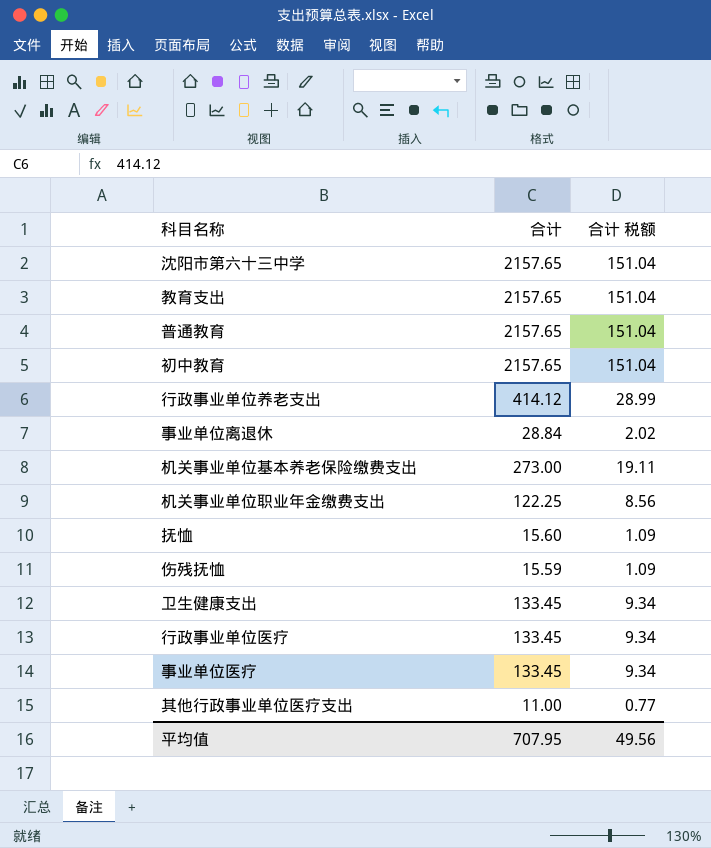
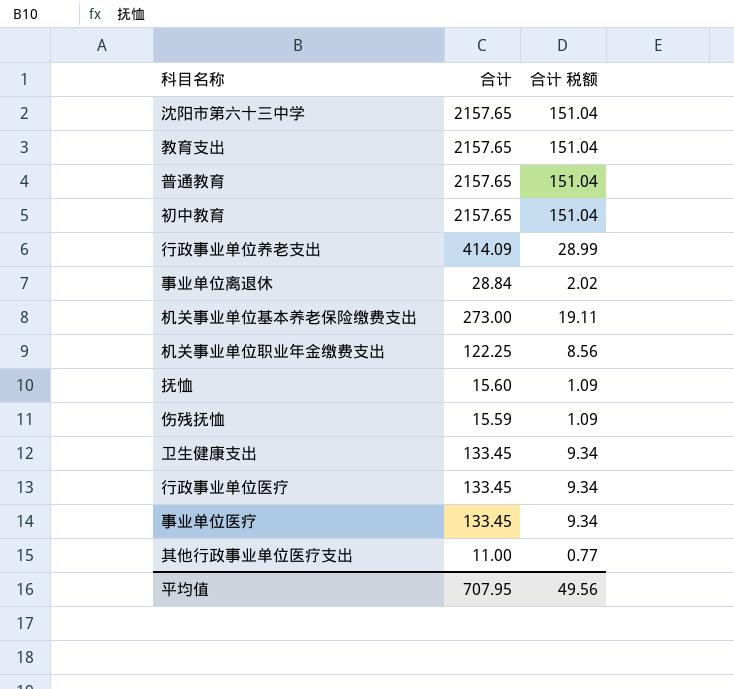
行政事业单位养老支出 | 合计: 414.12 -> 414.09

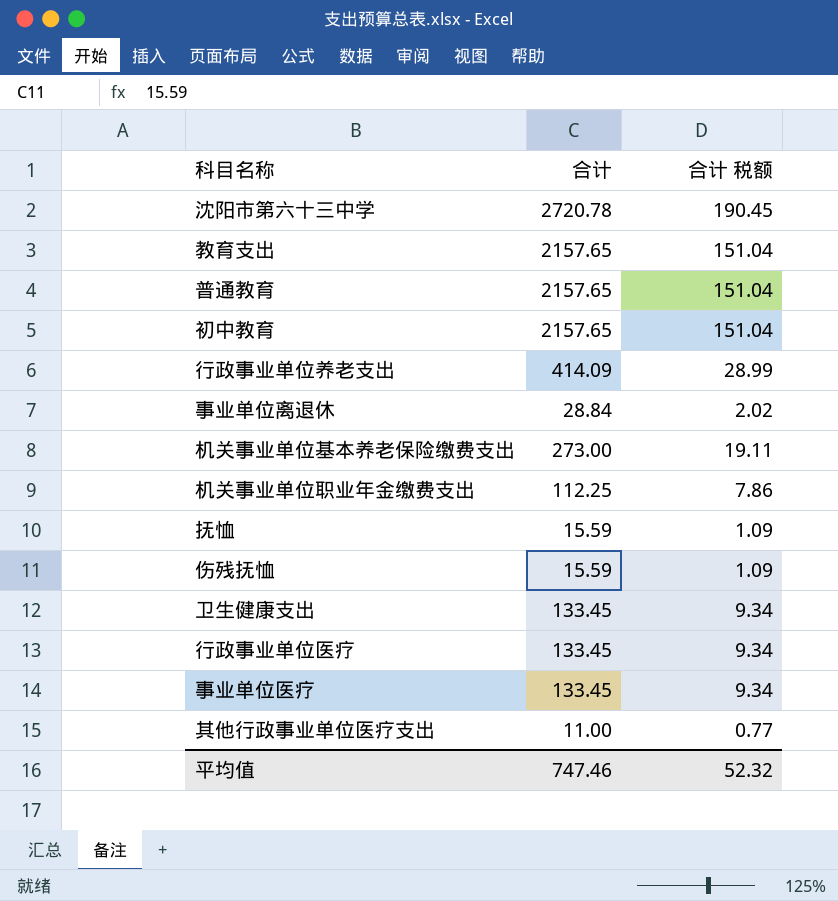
沈阳市第六十三中学 | 合计: 2157.65 -> 2720.78
沈阳市第六十三中学 | 合计 税额: 151.04 -> 190.45
机关事业单位职业年金缴费支出 | 合计: 122.25 -> 112.25
机关事业单位职业年金缴费支出 | 合计 税额: 8.56 -> 7.86
抚恤 | 合计: 15.60 -> 15.59
平均值 | 合计: 707.95 -> 747.46
平均值 | 合计 税额: 49.56 -> 52.32

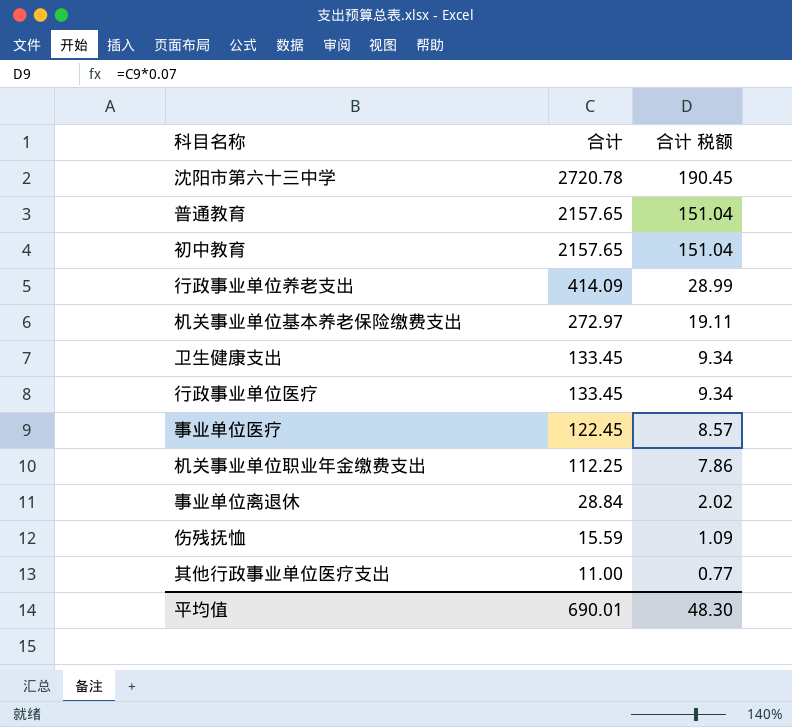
row order: none -> 合计 descending
row 教育支出: 2157.65 | 151.04 -> none
row 抚恤: 15.59 | 1.09 -> none
机关事业单位基本养老保险缴费支出 | 合计: 273.00 -> 272.97
事业单位医疗 | 合计: 133.45 -> 122.45
事业单位医疗 | 合计 税额: 9.34 -> 8.57
平均值 | 合计: 747.46 -> 690.01
平均值 | 合计 税额: 52.32 -> 48.30

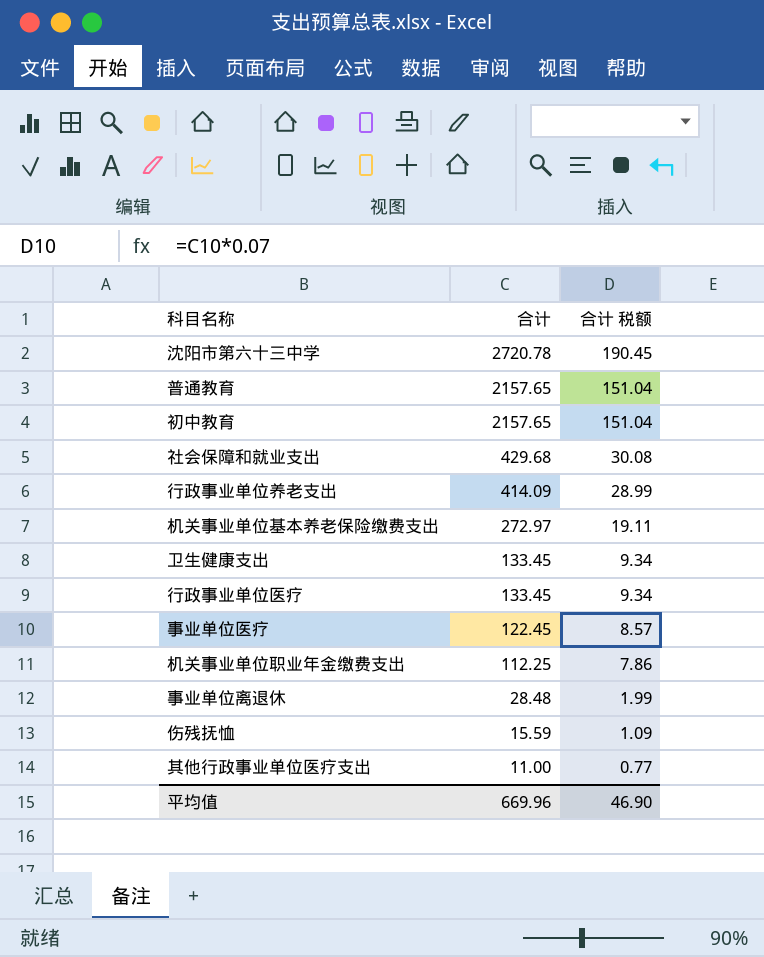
row 社会保障和就业支出: none -> 429.68 | 30.08
事业单位离退休 | 合计: 28.84 -> 28.48
事业单位离退休 | 合计 税额: 2.02 -> 1.99
平均值 | 合计: 690.01 -> 669.96
平均值 | 合计 税额: 48.30 -> 46.90

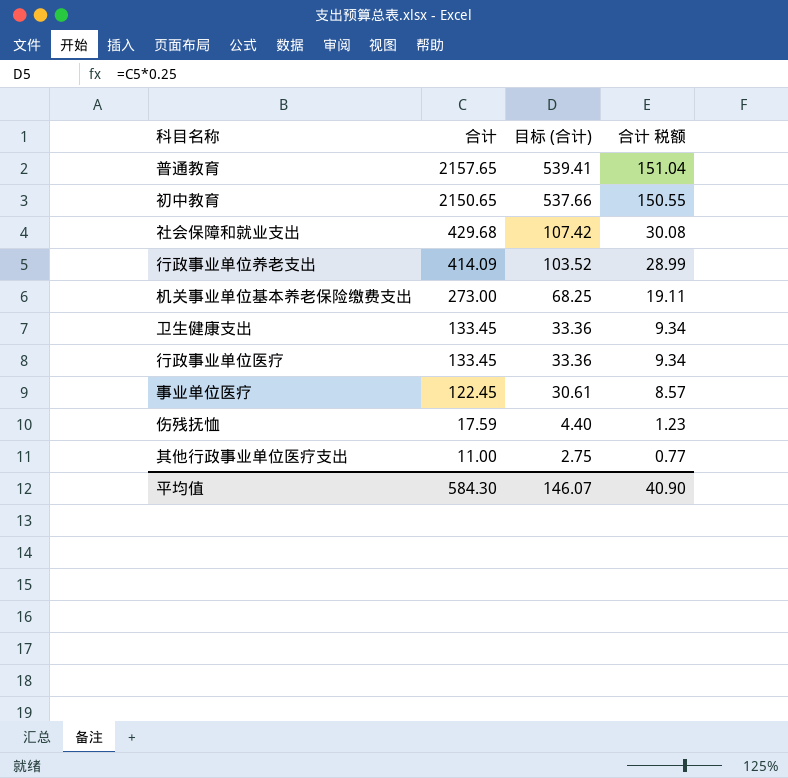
column 目标 (合计) | formula: none -> [合计] * 0.25
row 沈阳市第六十三中学: 2720.78 | 190.45 -> none
row 机关事业单位职业年金缴费支出: 112.25 | 7.86 -> none
row 事业单位离退休: 28.48 | 1.99 -> none
初中教育 | 合计: 2157.65 -> 2150.65
初中教育 | 合计 税额: 151.04 -> 150.55
机关事业单位基本养老保险缴费支出 | 合计: 272.97 -> 273.00
伤残抚恤 | 合计: 15.59 -> 17.59
伤残抚恤 | 合计 税额: 1.09 -> 1.23
平均值 | 合计: 669.96 -> 584.30
平均值 | 合计 税额: 46.90 -> 40.90

